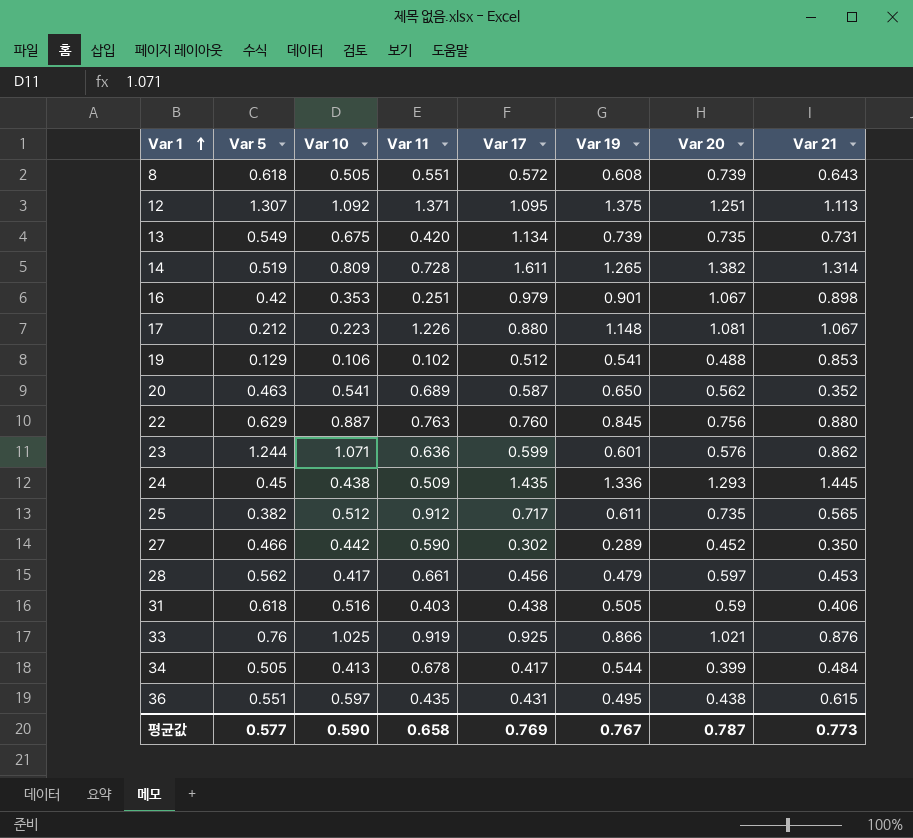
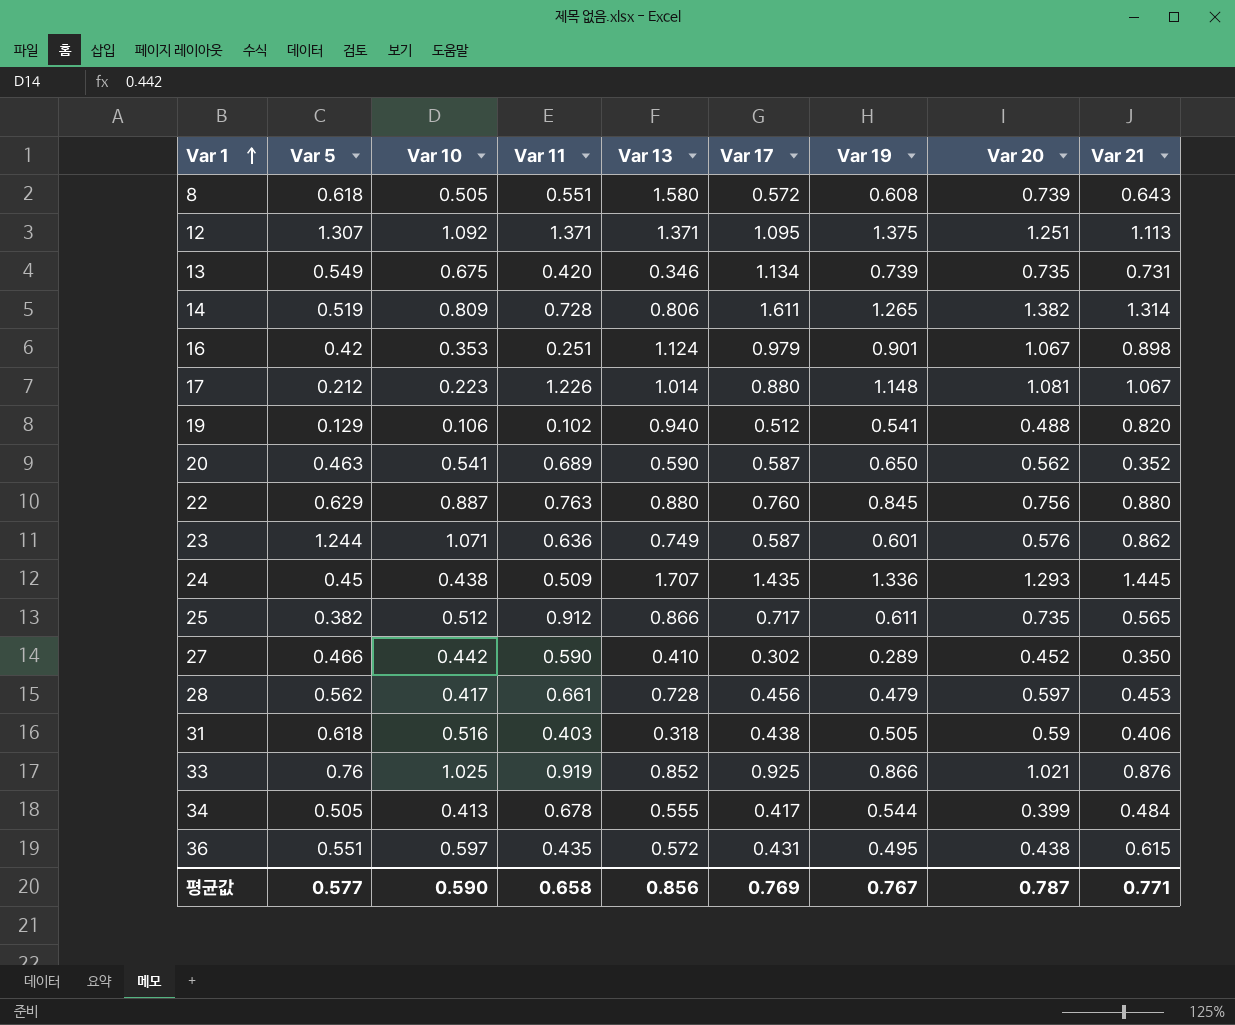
column Var 13 | position: none -> 5
19 | Var 21: 0.853 -> 0.820
23 | Var 17: 0.599 -> 0.587
평균값 | Var 21: 0.773 -> 0.771

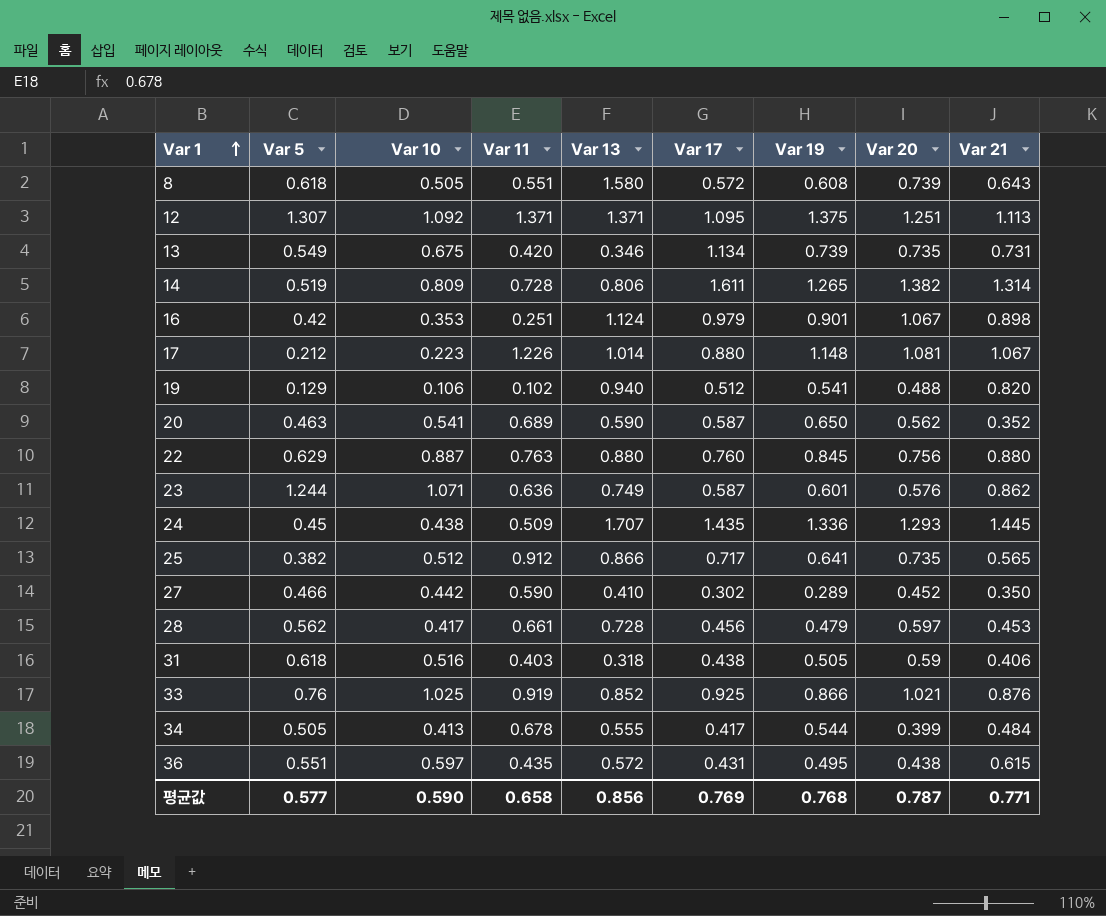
25 | Var 19: 0.611 -> 0.641
평균값 | Var 19: 0.767 -> 0.768

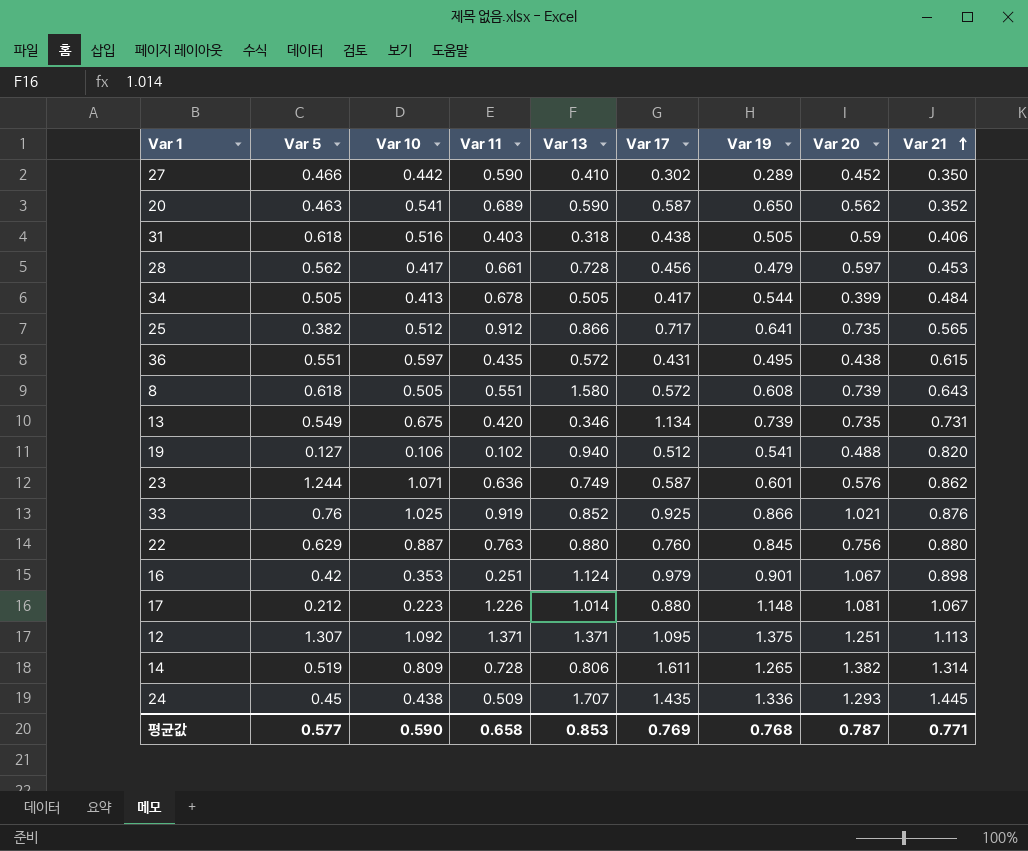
row order: Var 1 ascending -> Var 21 ascending
34 | Var 13: 0.555 -> 0.505
19 | Var 5: 0.129 -> 0.127
평균값 | Var 13: 0.856 -> 0.853

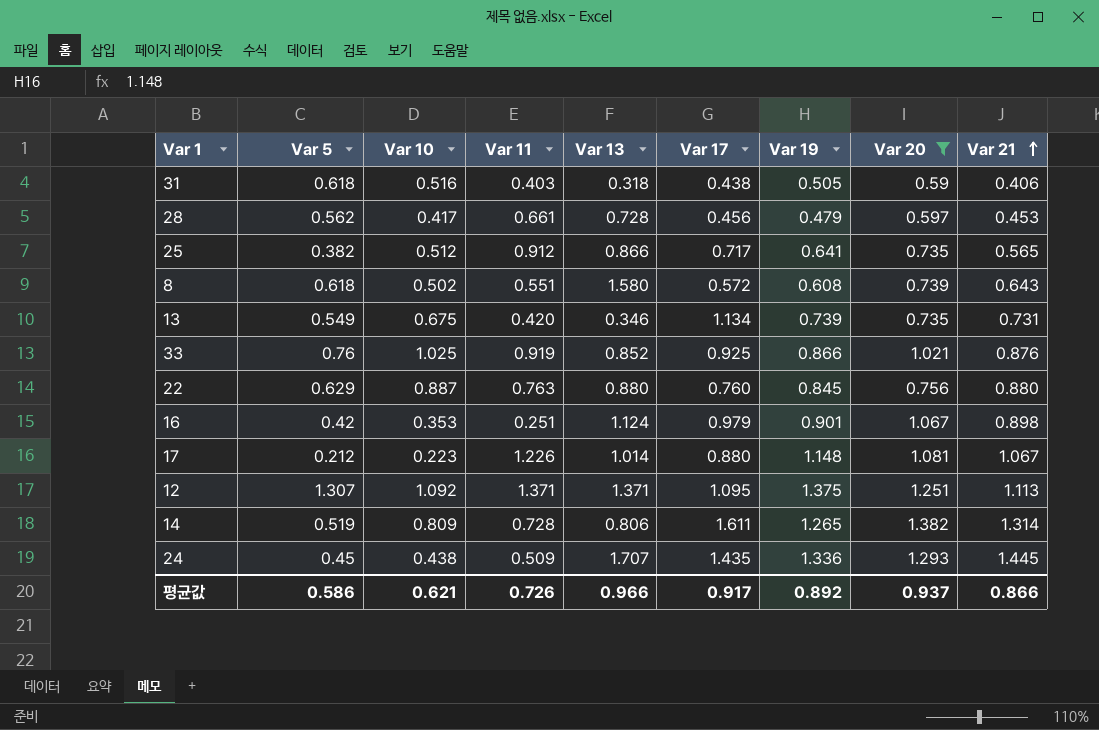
filter: none -> Var 20 >= 0.59
8 | Var 10: 0.505 -> 0.502
평균값 | Var 5: 0.577 -> 0.586
평균값 | Var 10: 0.590 -> 0.621
평균값 | Var 11: 0.658 -> 0.726
평균값 | Var 13: 0.853 -> 0.966
평균값 | Var 17: 0.769 -> 0.917
평균값 | Var 19: 0.768 -> 0.892
평균값 | Var 20: 0.787 -> 0.937
평균값 | Var 21: 0.771 -> 0.866

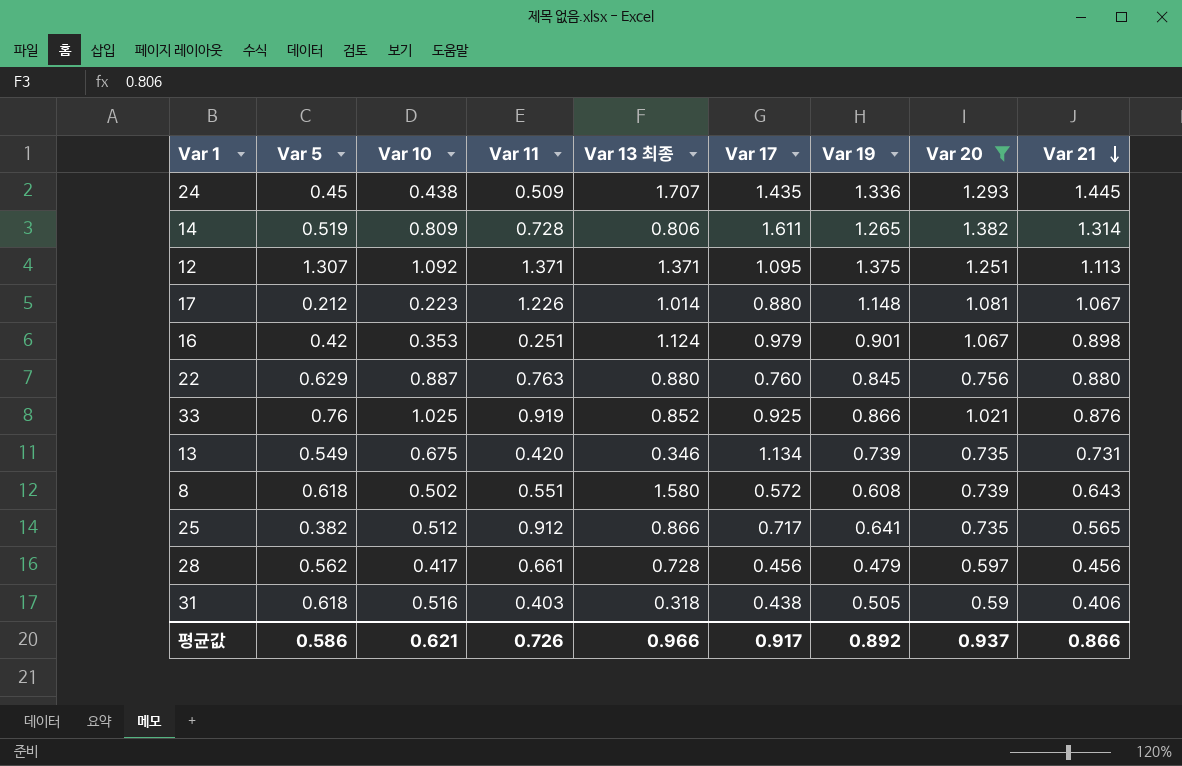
row order: Var 21 ascending -> Var 21 descending
column name: Var 13 -> Var 13 최종
28 | Var 21: 0.453 -> 0.456

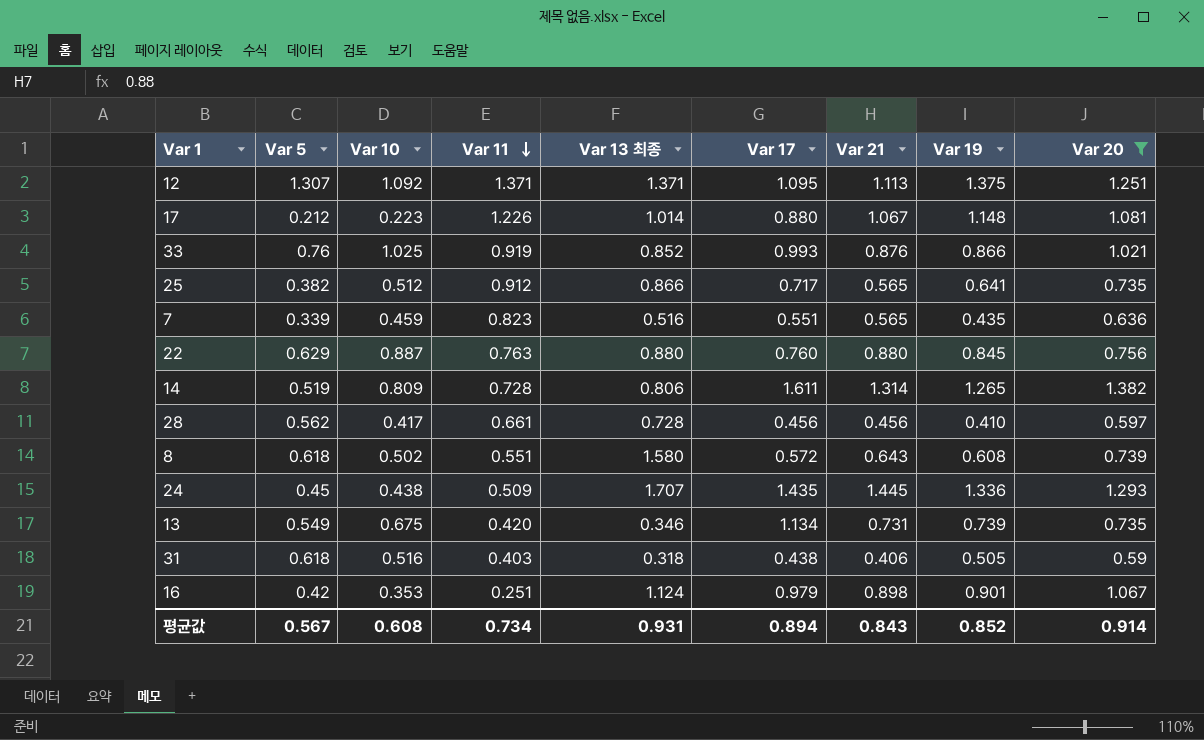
row order: Var 21 descending -> Var 11 descending
column Var 21 | position: 9 -> 7
33 | Var 17: 0.925 -> 0.993
row 7: none -> 0.339 | 0.459 | 0.823 | 0.516 | 0.551 | 0.565 | 0.435 | 0.636
28 | Var 19: 0.479 -> 0.410
평균값 | Var 5: 0.586 -> 0.567
평균값 | Var 10: 0.621 -> 0.608
평균값 | Var 11: 0.726 -> 0.734
평균값 | Var 13 최종: 0.966 -> 0.931
평균값 | Var 17: 0.917 -> 0.894
평균값 | Var 21: 0.866 -> 0.843
평균값 | Var 19: 0.892 -> 0.852
평균값 | Var 20: 0.937 -> 0.914

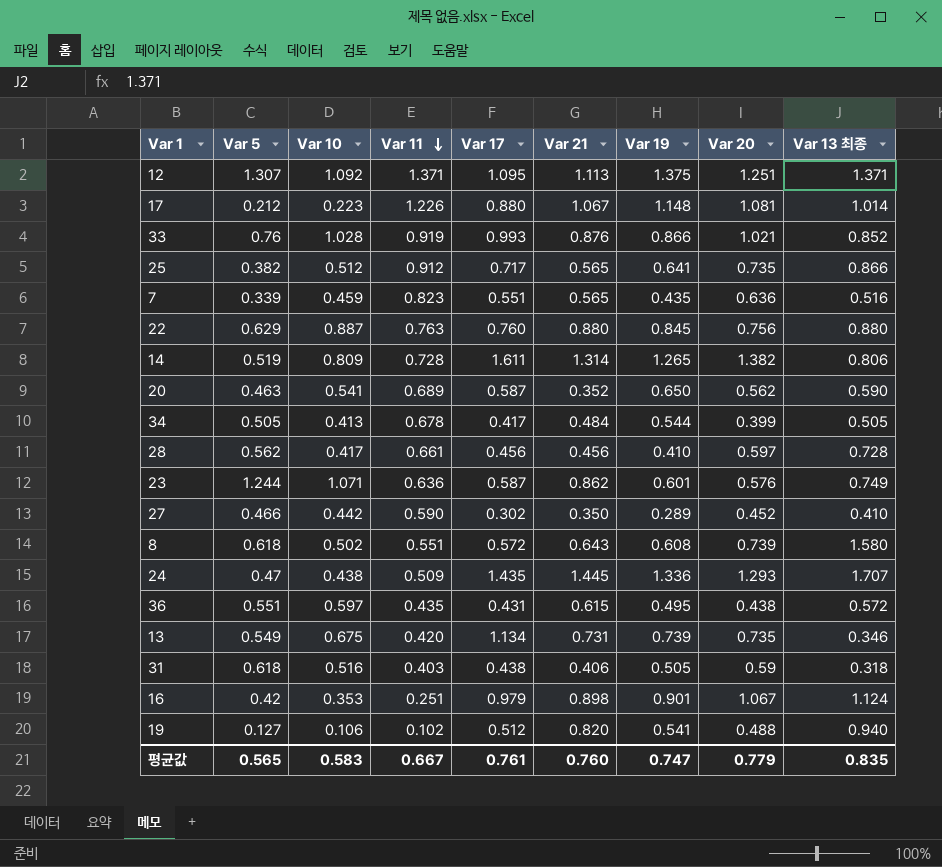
filter: Var 20 >= 0.59 -> none
column Var 13 최종 | position: 5 -> 9
33 | Var 10: 1.025 -> 1.028
24 | Var 5: 0.45 -> 0.47
평균값 | Var 5: 0.567 -> 0.565
평균값 | Var 10: 0.608 -> 0.583
평균값 | Var 11: 0.734 -> 0.667
평균값 | Var 17: 0.894 -> 0.761
평균값 | Var 21: 0.843 -> 0.760
평균값 | Var 19: 0.852 -> 0.747
평균값 | Var 20: 0.914 -> 0.779
평균값 | Var 13 최종: 0.931 -> 0.835

